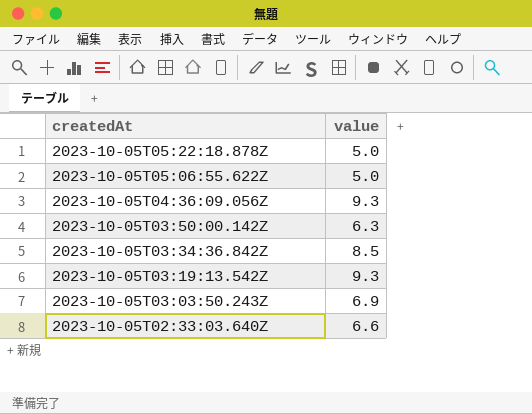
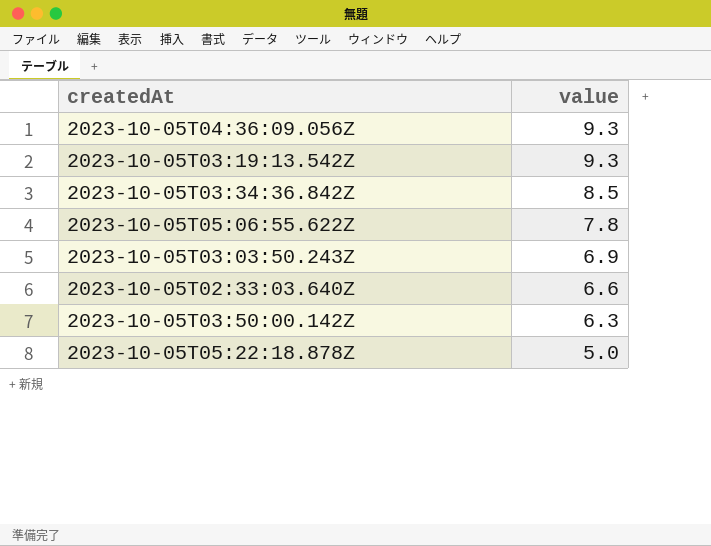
row order: createdAt descending -> value descending
2023-10-05T05:06:55.622Z | value: 5.0 -> 7.8

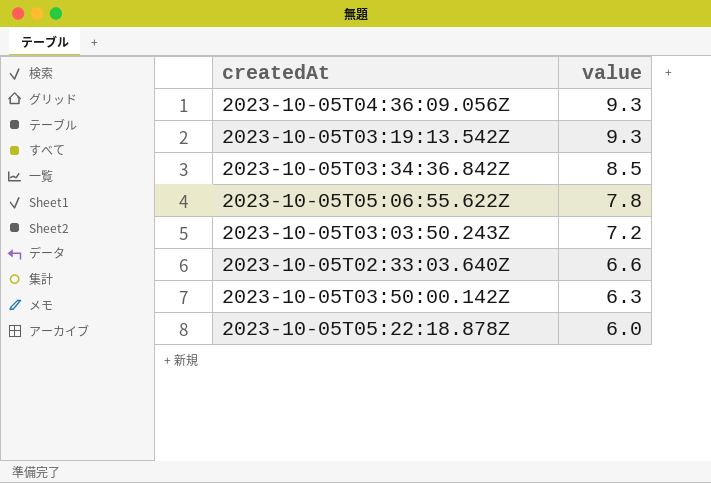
2023-10-05T03:03:50.243Z | value: 6.9 -> 7.2
2023-10-05T05:22:18.878Z | value: 5.0 -> 6.0

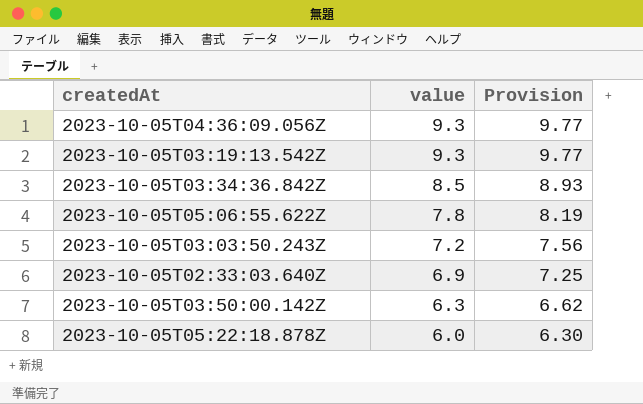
column Provision | formula: none -> [value] * 1.05
2023-10-05T02:33:03.640Z | value: 6.6 -> 6.9

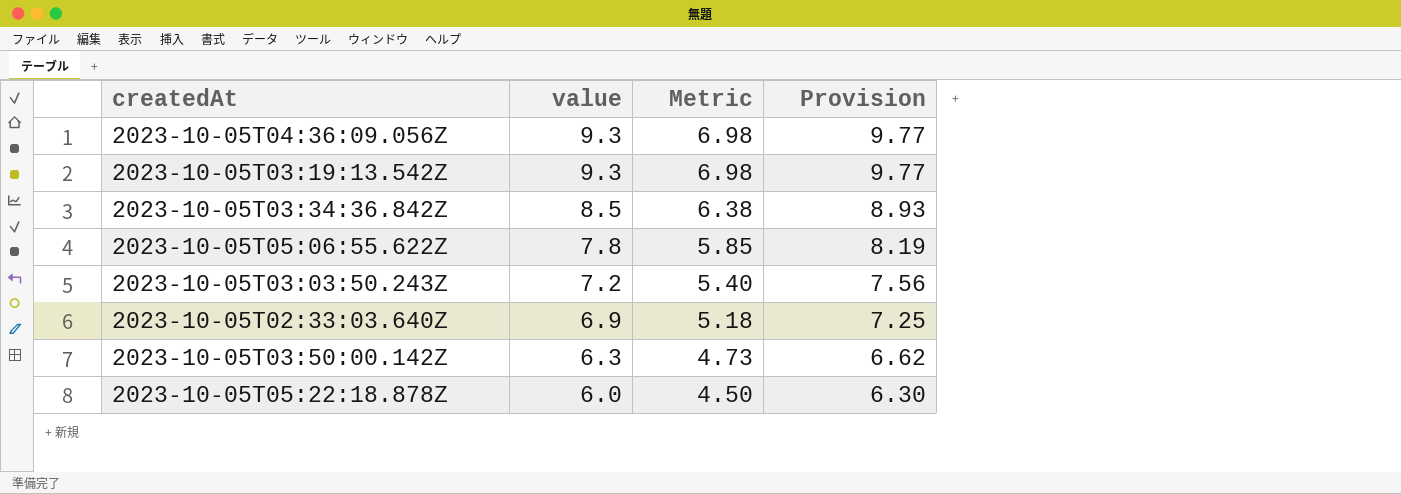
column Metric | formula: none -> [value] * 0.75

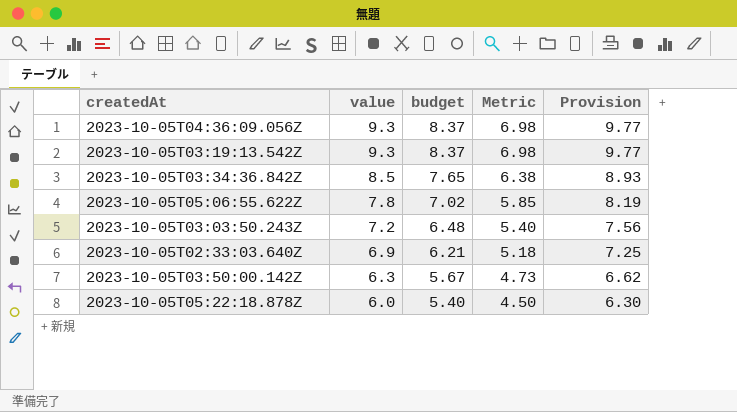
column budget | formula: none -> [value] * 0.9

